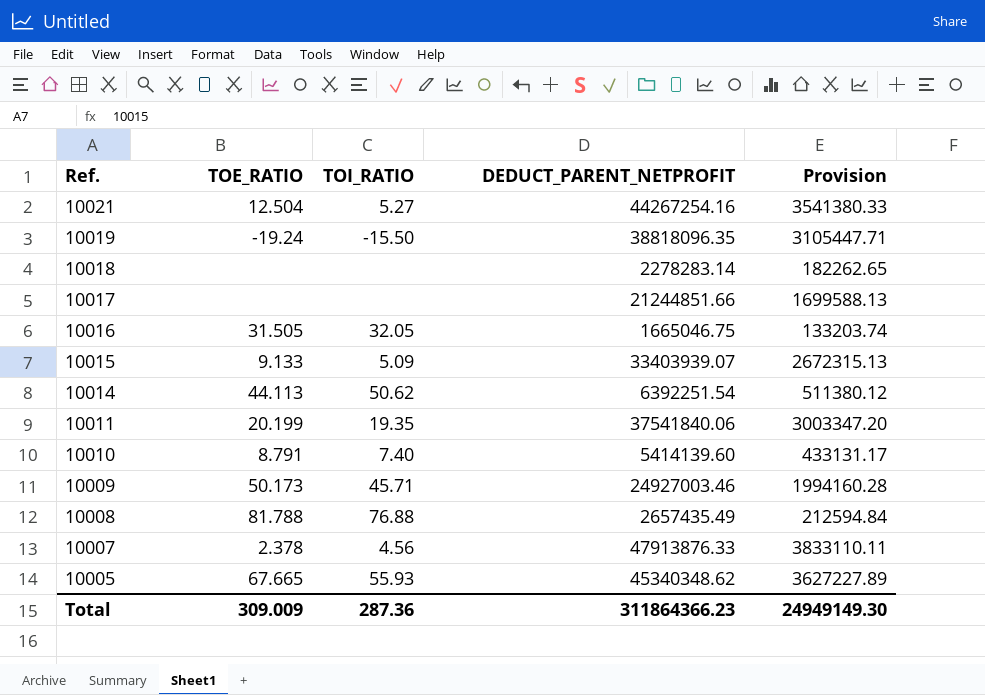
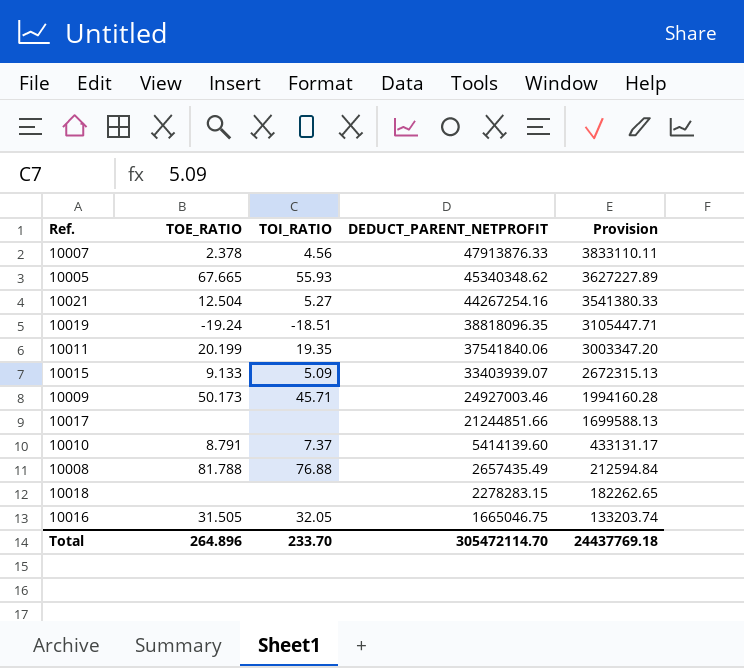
row order: Ref. descending -> DEDUCT_PARENT_NETPROFIT descending
row 10014: 44.113 | 50.62 | 6392251.54 | 511380.12 -> none
10019 | TOI_RATIO: -15.50 -> -18.51
10010 | TOI_RATIO: 7.40 -> 7.37
10018 | DEDUCT_PARENT_NETPROFIT: 2278283.14 -> 2278283.15
Total | TOE_RATIO: 309.009 -> 264.896
Total | TOI_RATIO: 287.36 -> 233.70
Total | DEDUCT_PARENT_NETPROFIT: 311864366.23 -> 305472114.70
Total | Provision: 24949149.30 -> 24437769.18

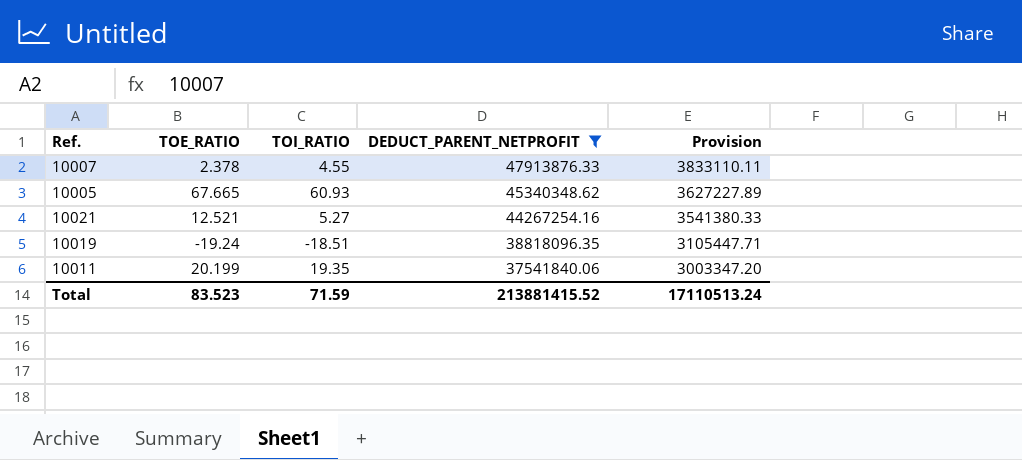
filter: none -> DEDUCT_PARENT_NETPROFIT >= 37541840.06
10007 | TOI_RATIO: 4.56 -> 4.55
10005 | TOI_RATIO: 55.93 -> 60.93
10021 | TOE_RATIO: 12.504 -> 12.521
Total | TOE_RATIO: 264.896 -> 83.523
Total | TOI_RATIO: 233.70 -> 71.59
Total | DEDUCT_PARENT_NETPROFIT: 305472114.70 -> 213881415.52
Total | Provision: 24437769.18 -> 17110513.24

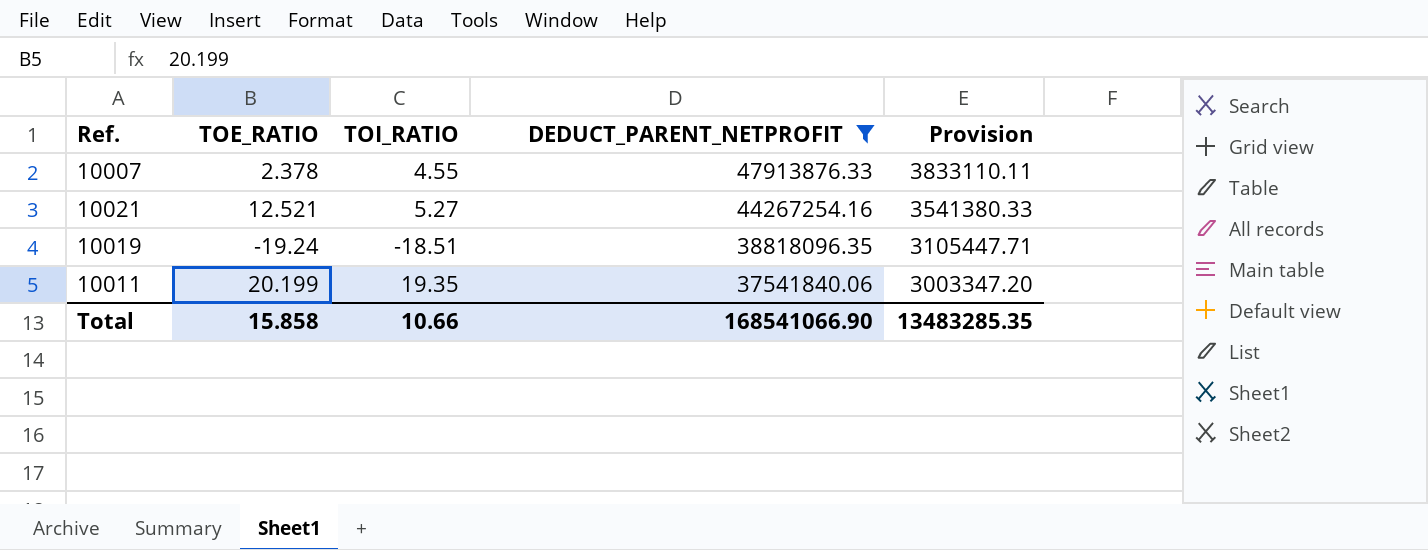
row 10005: 67.665 | 60.93 | 45340348.62 | 3627227.89 -> none
Total | TOE_RATIO: 83.523 -> 15.858
Total | TOI_RATIO: 71.59 -> 10.66
Total | DEDUCT_PARENT_NETPROFIT: 213881415.52 -> 168541066.90
Total | Provision: 17110513.24 -> 13483285.35

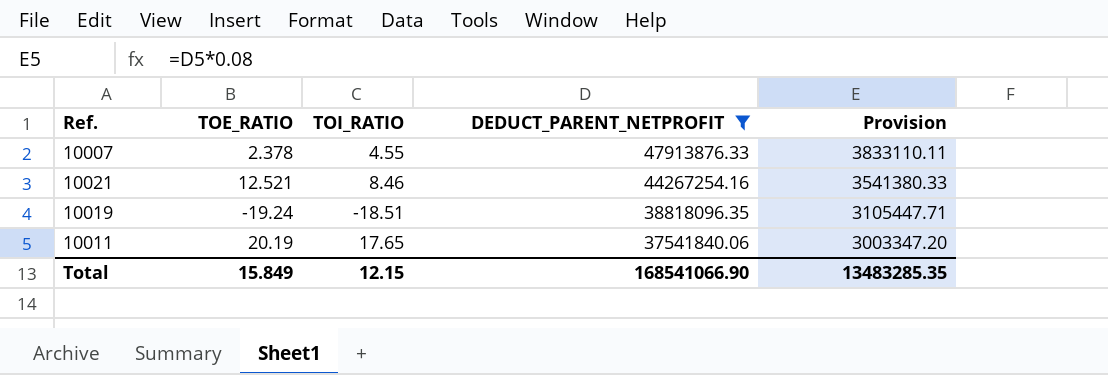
10021 | TOI_RATIO: 5.27 -> 8.46
10011 | TOE_RATIO: 20.199 -> 20.19
10011 | TOI_RATIO: 19.35 -> 17.65
Total | TOE_RATIO: 15.858 -> 15.849
Total | TOI_RATIO: 10.66 -> 12.15

